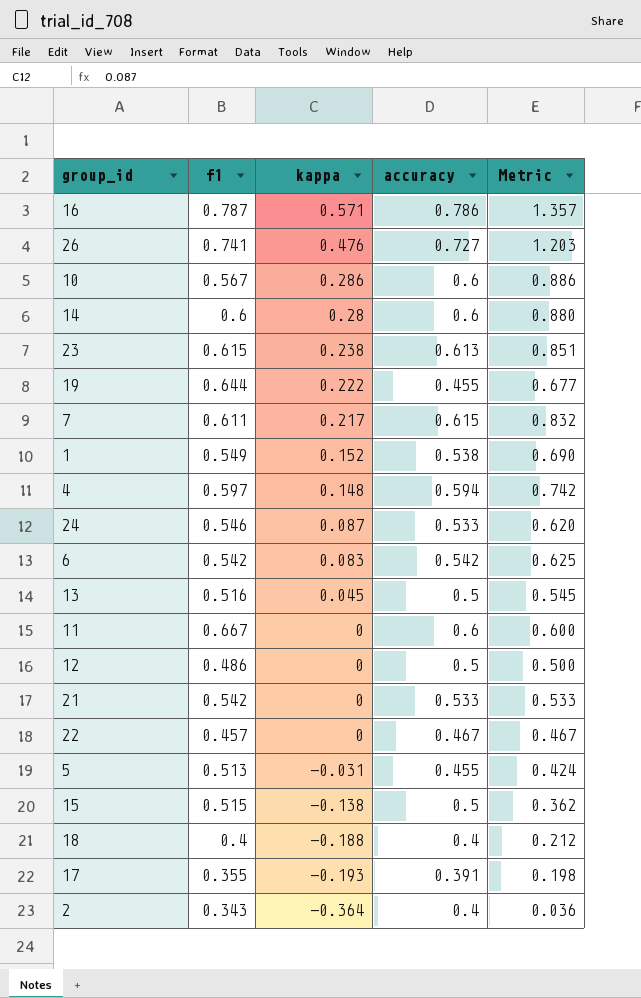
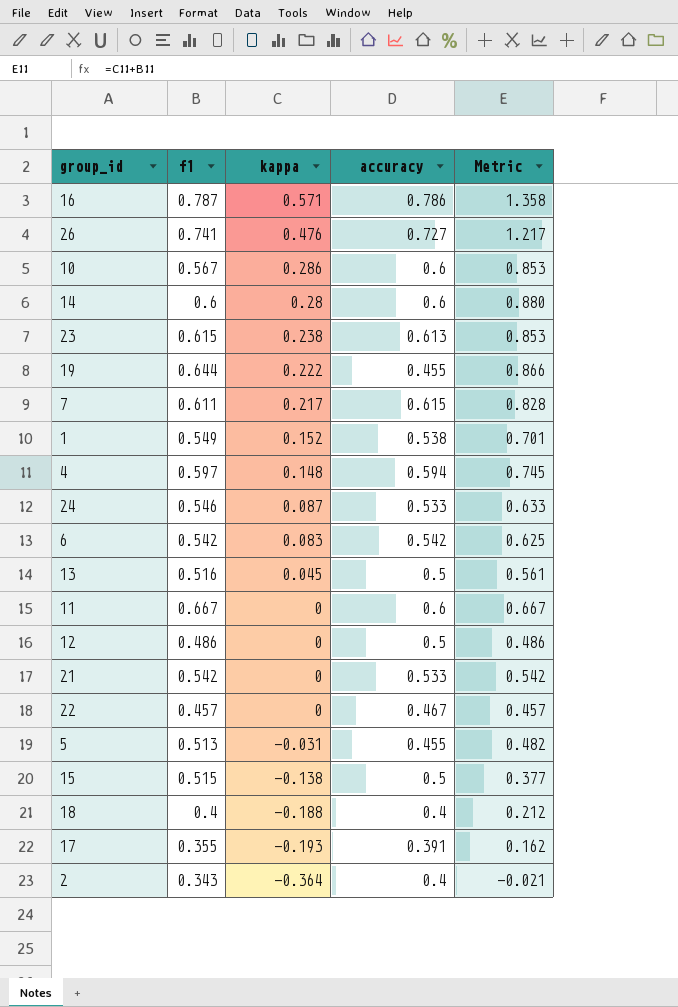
column Metric | formula: [kappa] + [accuracy] -> [f1] + [kappa]

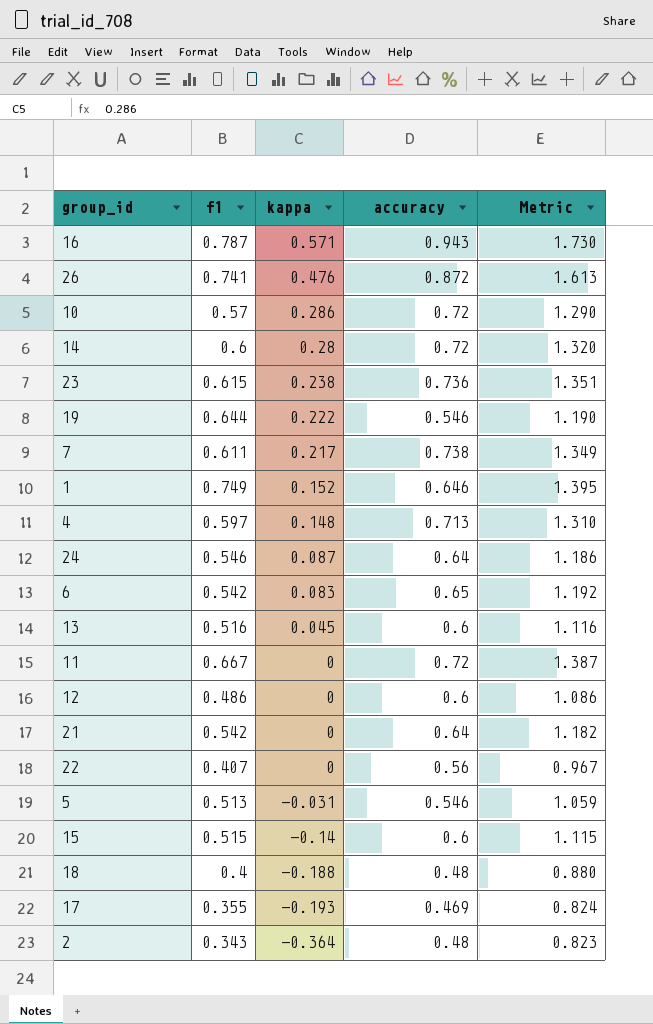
column Metric | formula: [f1] + [kappa] -> [f1] + [accuracy]
16 | accuracy: 0.786 -> 0.943
26 | accuracy: 0.727 -> 0.872
10 | f1: 0.567 -> 0.57
10 | accuracy: 0.6 -> 0.72
14 | accuracy: 0.6 -> 0.72
23 | accuracy: 0.613 -> 0.736
19 | accuracy: 0.455 -> 0.546
7 | accuracy: 0.615 -> 0.738
1 | f1: 0.549 -> 0.749
1 | accuracy: 0.538 -> 0.646
4 | accuracy: 0.594 -> 0.713
24 | accuracy: 0.533 -> 0.64
6 | accuracy: 0.542 -> 0.65
13 | accuracy: 0.5 -> 0.6
11 | accuracy: 0.6 -> 0.72
12 | accuracy: 0.5 -> 0.6
21 | accuracy: 0.533 -> 0.64
22 | f1: 0.457 -> 0.407
22 | accuracy: 0.467 -> 0.56
5 | accuracy: 0.455 -> 0.546
15 | kappa: -0.138 -> -0.14
15 | accuracy: 0.5 -> 0.6
18 | accuracy: 0.4 -> 0.48
17 | accuracy: 0.391 -> 0.469
2 | accuracy: 0.4 -> 0.48

